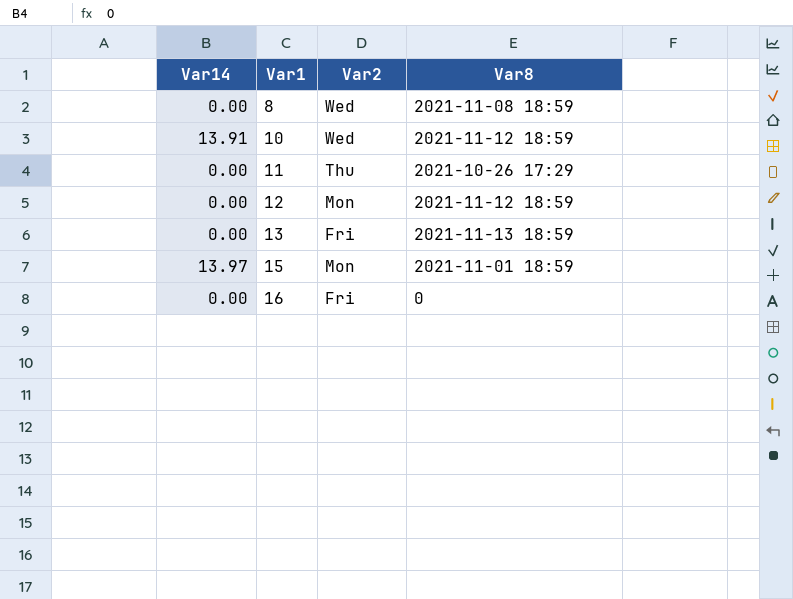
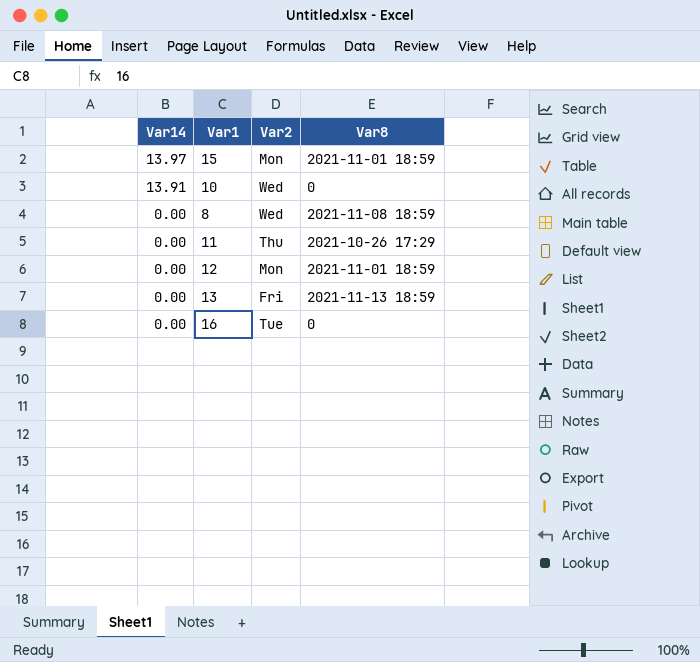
row order: Var1 ascending -> Var14 descending
10 | Var8: 2021-11-12 18:59 -> 0
12 | Var8: 2021-11-12 18:59 -> 2021-11-01 18:59
16 | Var2: Fri -> Tue

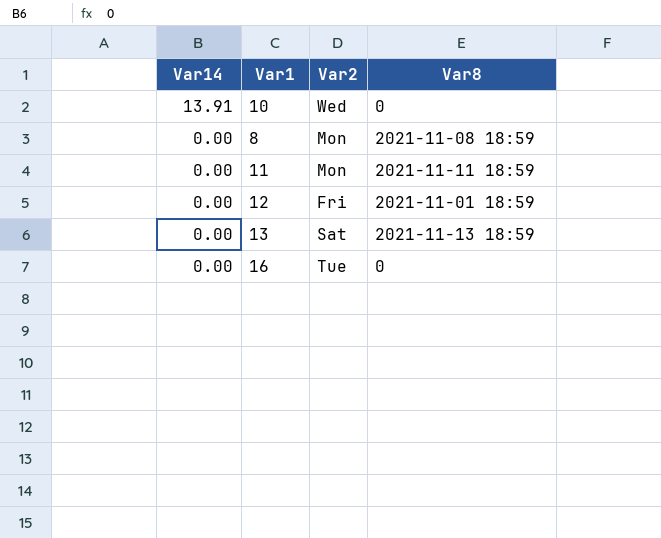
row 15: 13.97 | Mon | 2021-11-01 18:59 -> none
8 | Var2: Wed -> Mon
11 | Var2: Thu -> Mon
11 | Var8: 2021-10-26 17:29 -> 2021-11-11 18:59
12 | Var2: Mon -> Fri
13 | Var2: Fri -> Sat

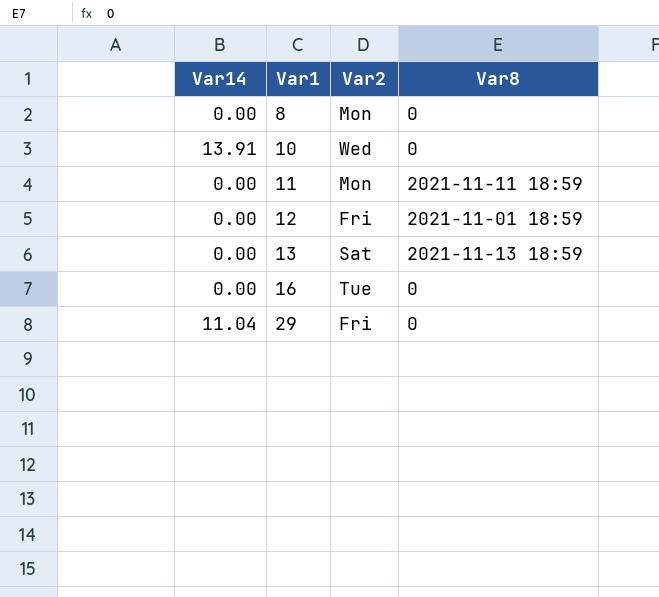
row order: Var14 descending -> Var1 ascending
8 | Var8: 2021-11-08 18:59 -> 0
row 29: none -> 11.04 | Fri | 0

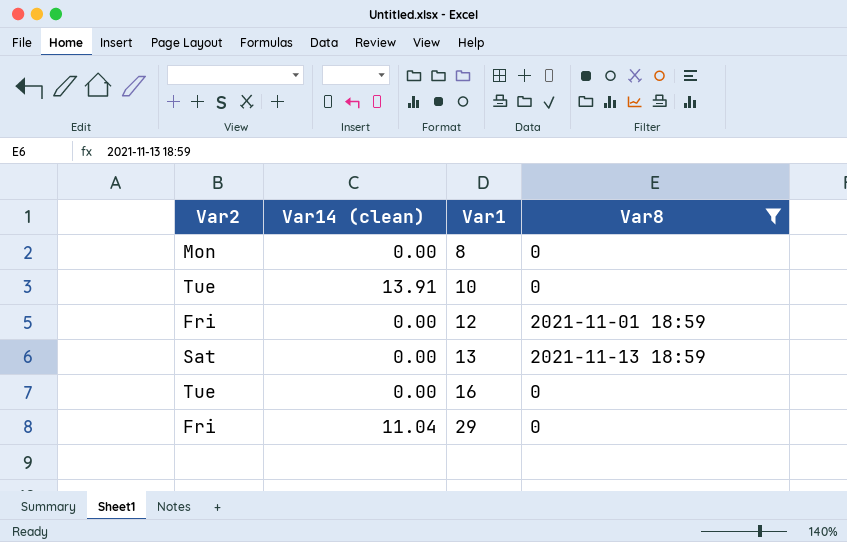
filter: none -> Var8 != 2021-11-11 18:59
column Var2 | position: 3 -> 1
column name: Var14 -> Var14 (clean)
10 | Var2: Wed -> Tue

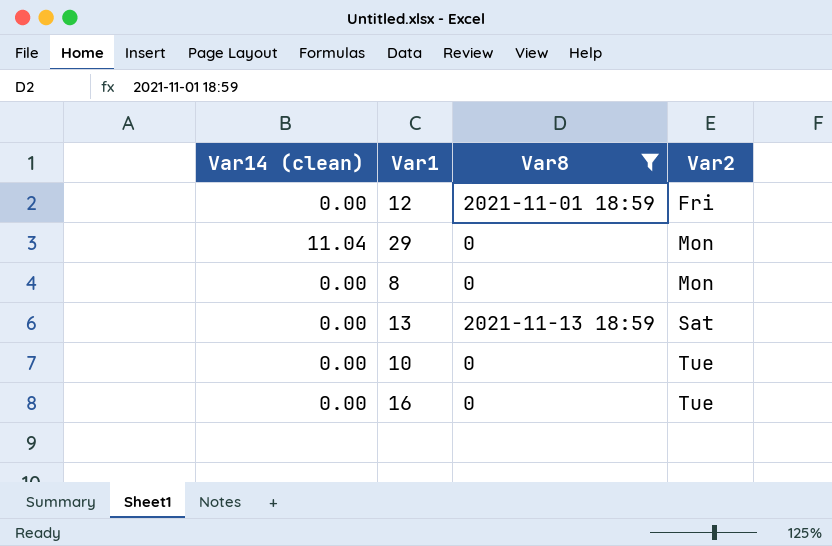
row order: Var1 ascending -> Var2 ascending
column Var2 | position: 1 -> 4
29 | Var2: Fri -> Mon
10 | Var14 (clean): 13.91 -> 0.00

